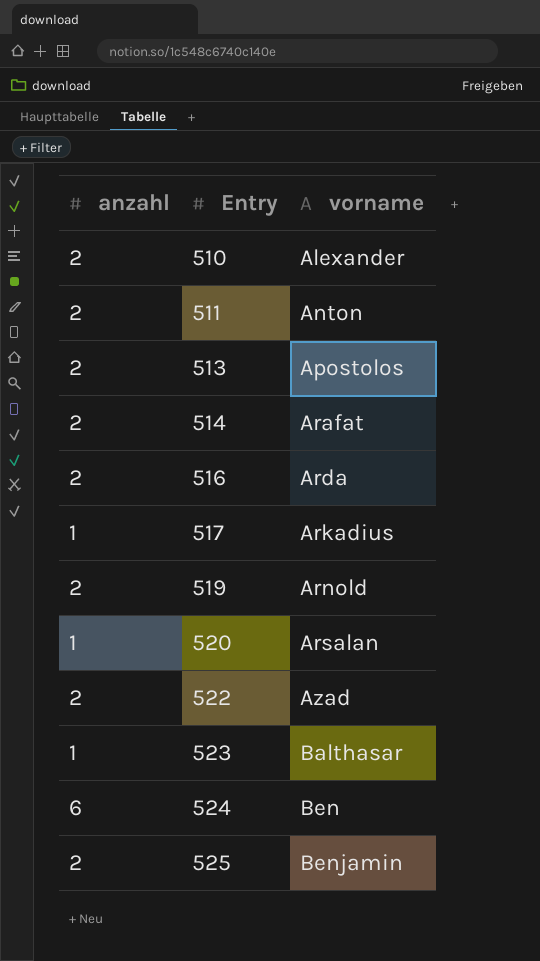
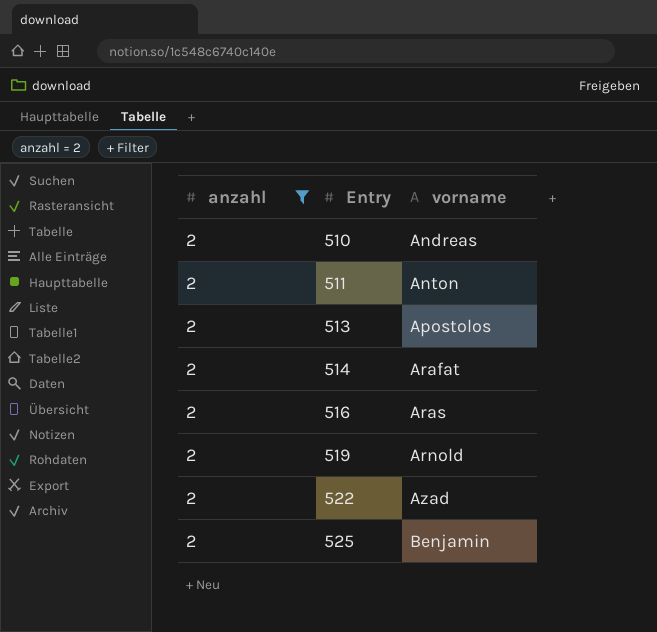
filter: none -> anzahl = 2
510 | vorname: Alexander -> Andreas
516 | vorname: Arda -> Aras

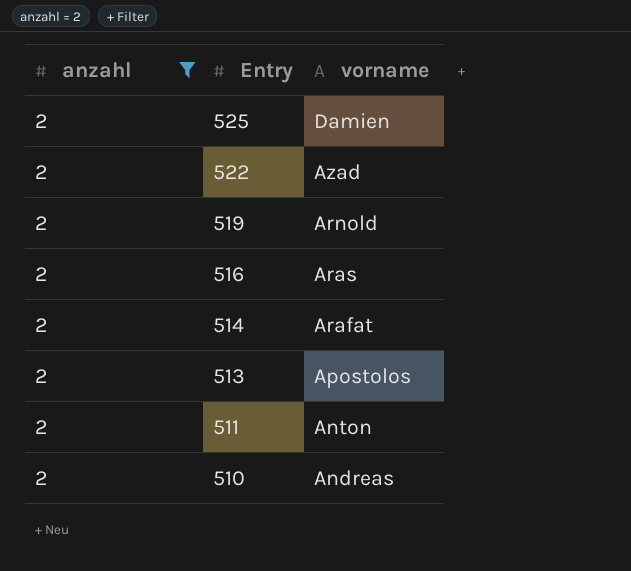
row order: Entry ascending -> Entry descending
525 | vorname: Benjamin -> Damien

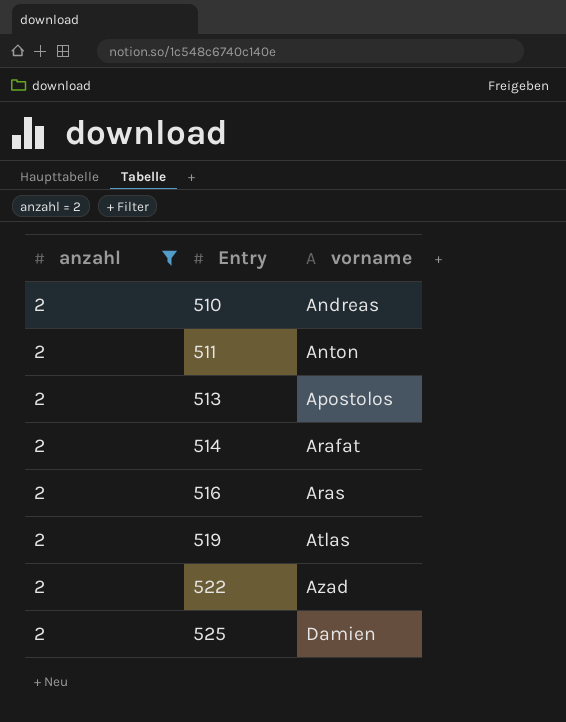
row order: Entry descending -> Entry ascending
519 | vorname: Arnold -> Atlas

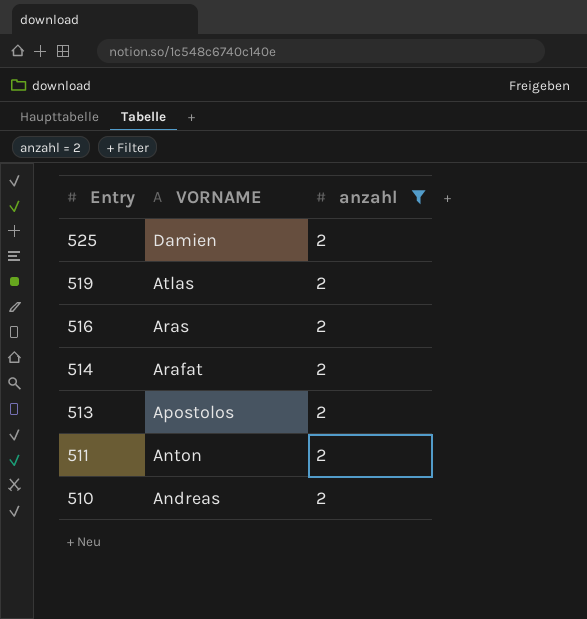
row order: Entry ascending -> Entry descending
column name: vorname -> VORNAME
column anzahl | position: 1 -> 3
row 522: 2 | Azad -> none

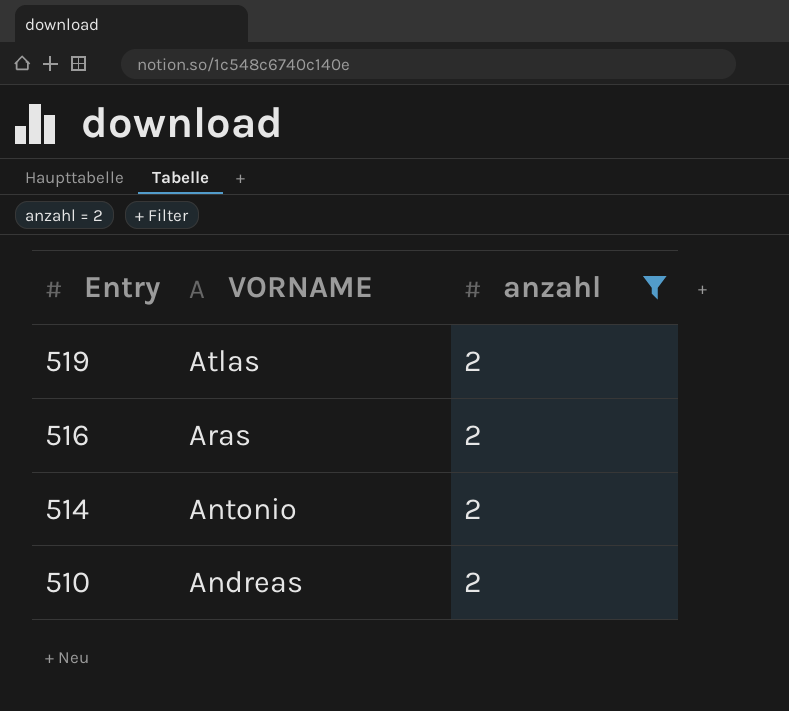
row 525: Damien | 2 -> none
row 513: Apostolos | 2 -> none
row 511: Anton | 2 -> none
514 | VORNAME: Arafat -> Antonio

